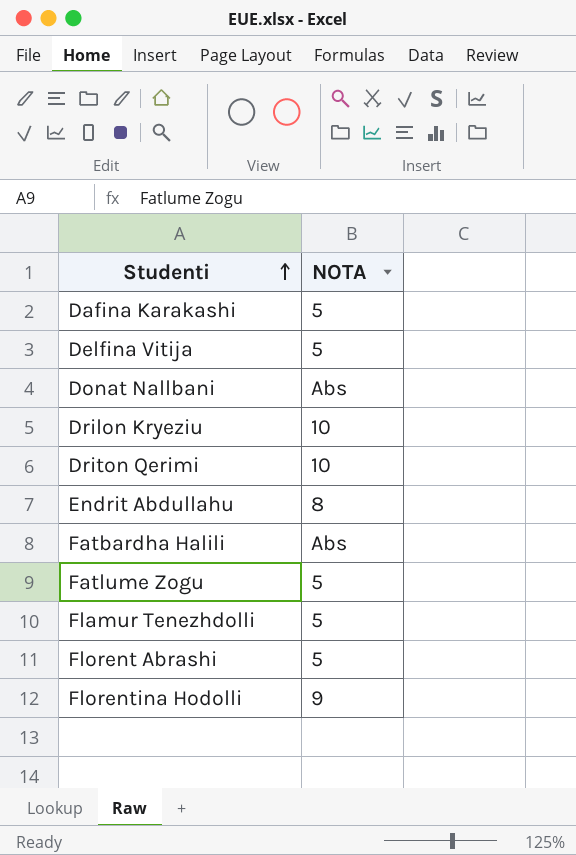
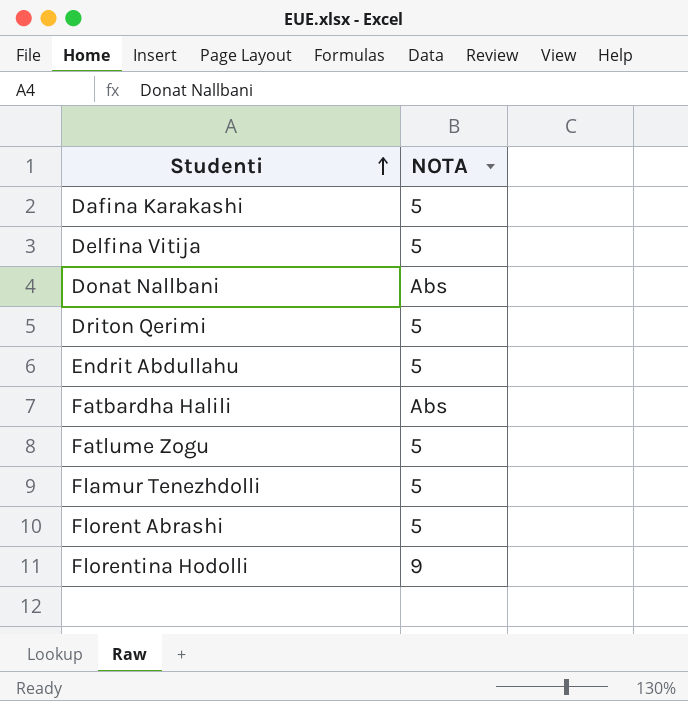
row Drilon Kryeziu: 10 -> none
Driton Qerimi | NOTA: 10 -> 5
Endrit Abdullahu | NOTA: 8 -> 5

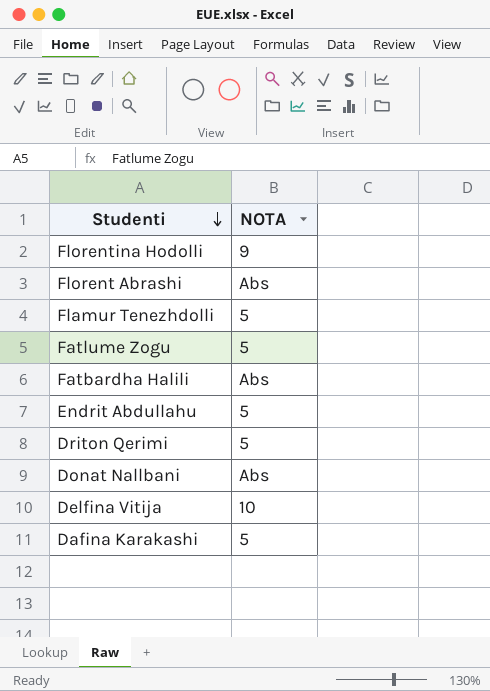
row order: Studenti ascending -> Studenti descending
Florent Abrashi | NOTA: 5 -> Abs
Delfina Vitija | NOTA: 5 -> 10

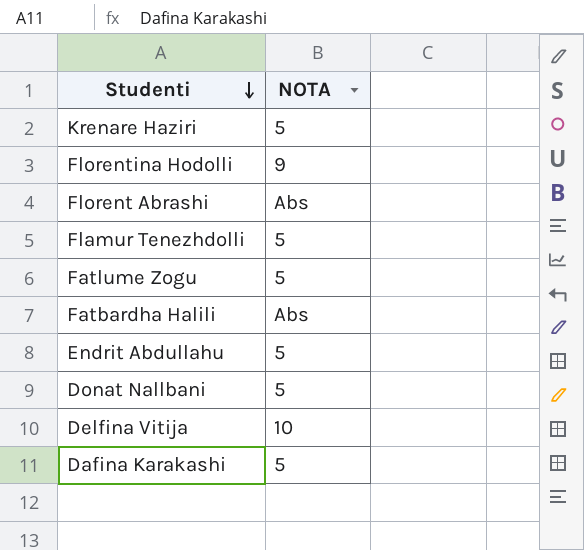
row Driton Qerimi: 5 -> none
row Krenare Haziri: none -> 5
Donat Nallbani | NOTA: Abs -> 5

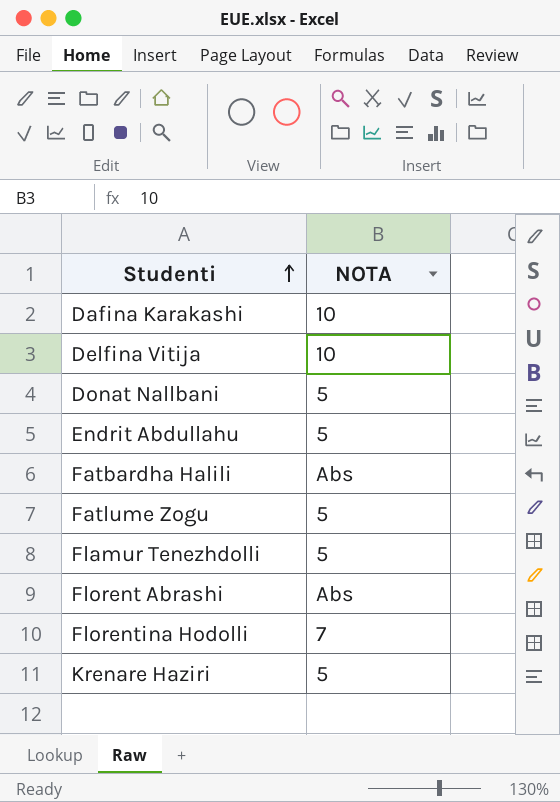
row order: Studenti descending -> Studenti ascending
Dafina Karakashi | NOTA: 5 -> 10
Florentina Hodolli | NOTA: 9 -> 7

